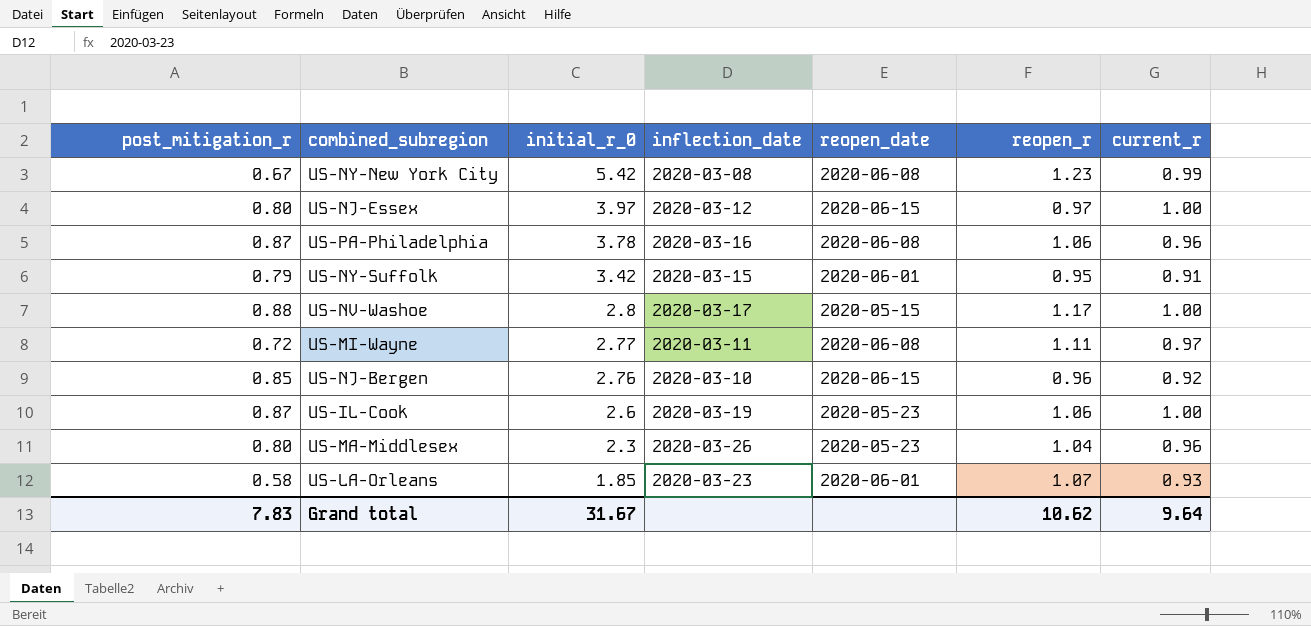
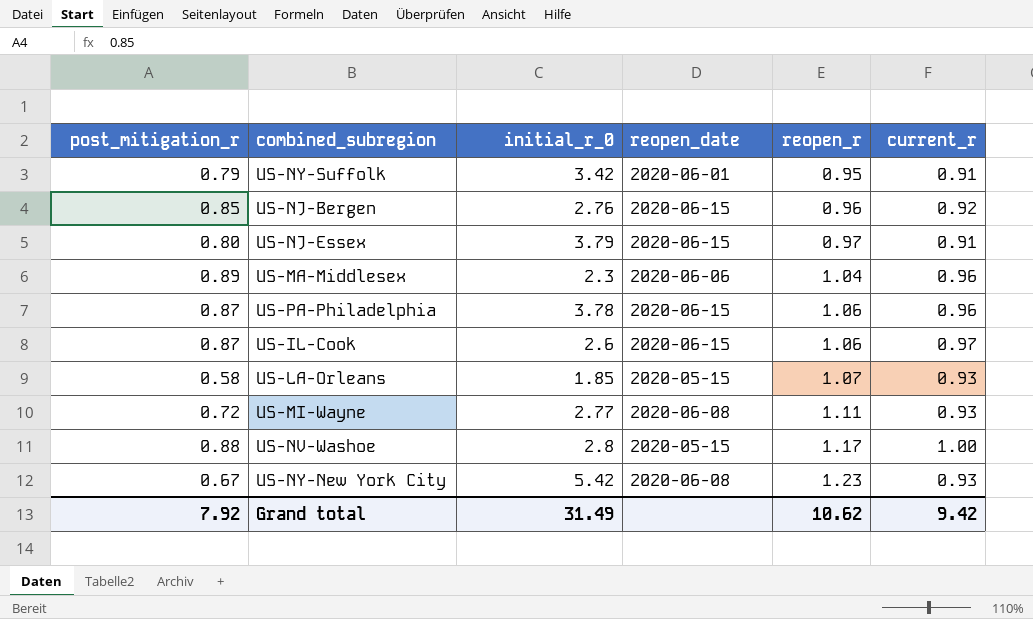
row order: initial_r_0 descending -> reopen_r ascending
column inflection_date | position: 4 -> none
US-NJ-Essex | initial_r_0: 3.97 -> 3.79
US-NJ-Essex | current_r: 1.00 -> 0.91
US-MA-Middlesex | post_mitigation_r: 0.80 -> 0.89
US-MA-Middlesex | reopen_date: 2020-05-23 -> 2020-06-06
US-PA-Philadelphia | reopen_date: 2020-06-08 -> 2020-06-15
US-IL-Cook | reopen_date: 2020-05-23 -> 2020-06-15
US-IL-Cook | current_r: 1.00 -> 0.97
US-LA-Orleans | reopen_date: 2020-06-01 -> 2020-05-15
US-MI-Wayne | current_r: 0.97 -> 0.93
US-NY-New York City | current_r: 0.99 -> 0.93
Grand total | post_mitigation_r: 7.83 -> 7.92
Grand total | initial_r_0: 31.67 -> 31.49
Grand total | current_r: 9.64 -> 9.42

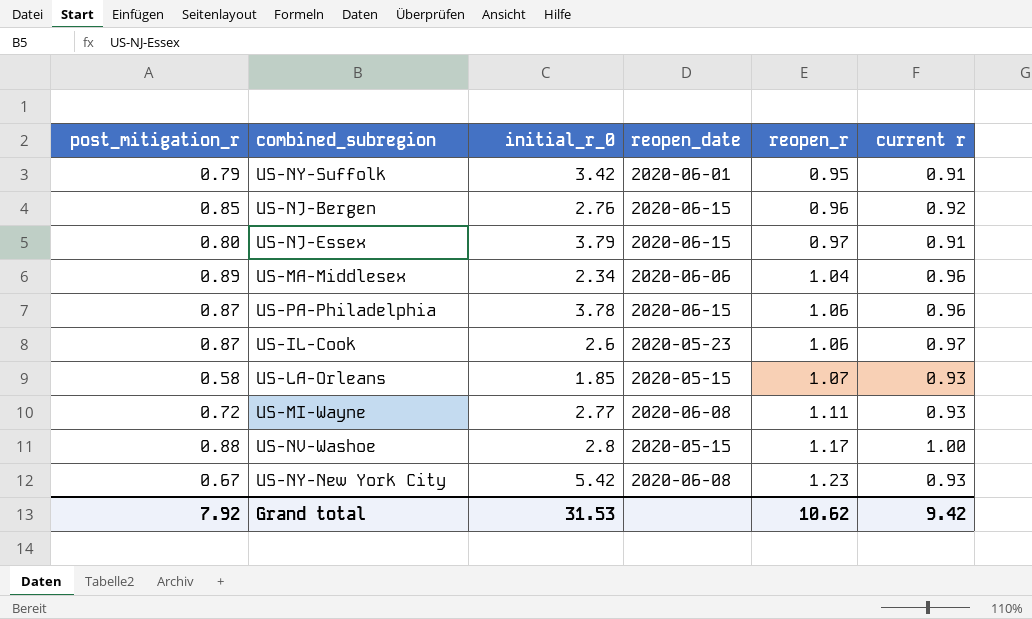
column name: current_r -> current r
US-MA-Middlesex | initial_r_0: 2.3 -> 2.34
US-IL-Cook | reopen_date: 2020-06-15 -> 2020-05-23
Grand total | initial_r_0: 31.49 -> 31.53

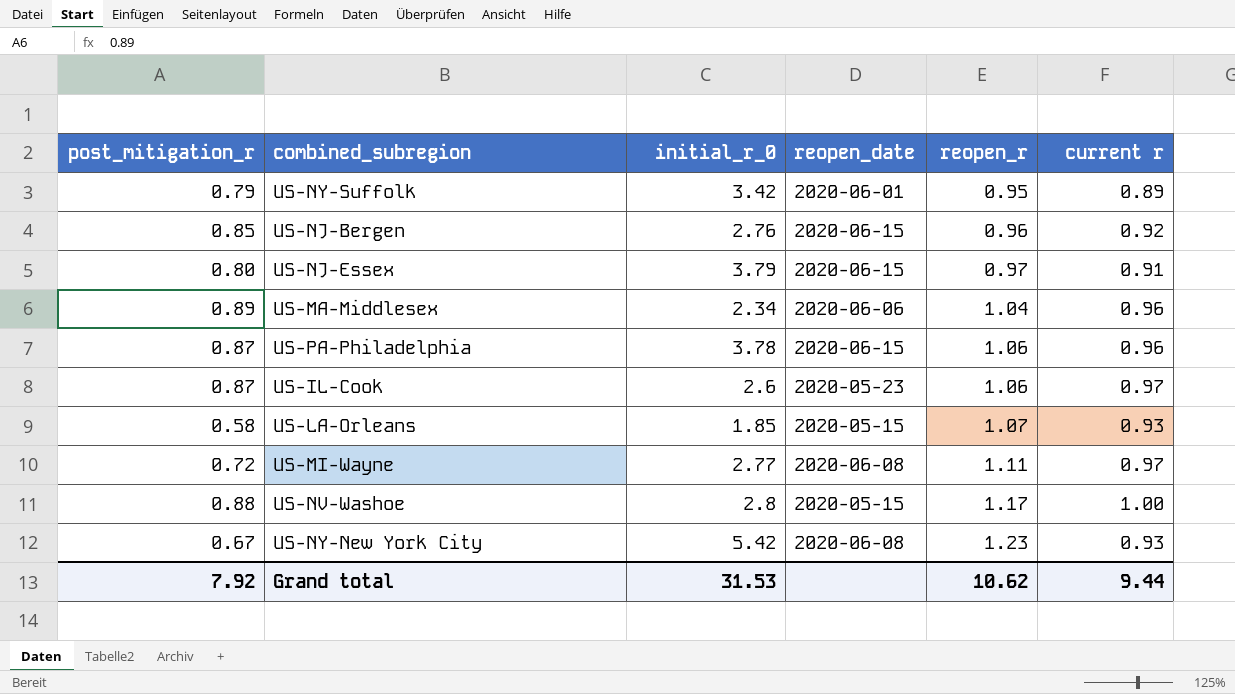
US-NY-Suffolk | current r: 0.91 -> 0.89
US-MI-Wayne | current r: 0.93 -> 0.97
Grand total | current r: 9.42 -> 9.44

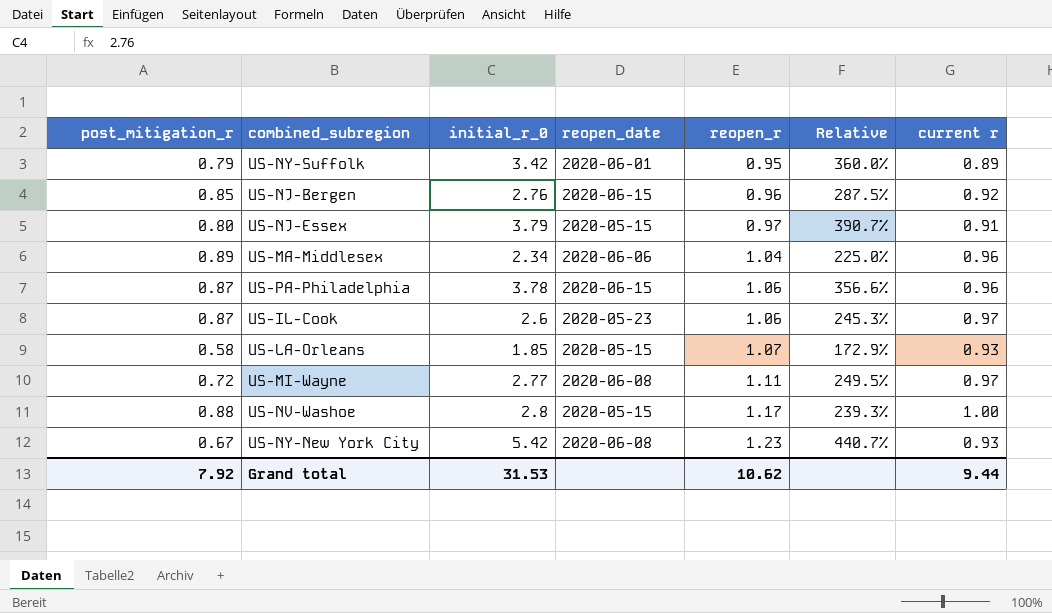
column Relative | formula: none -> [initial_r_0] / [reopen_r]
US-NJ-Essex | reopen_date: 2020-06-15 -> 2020-05-15

